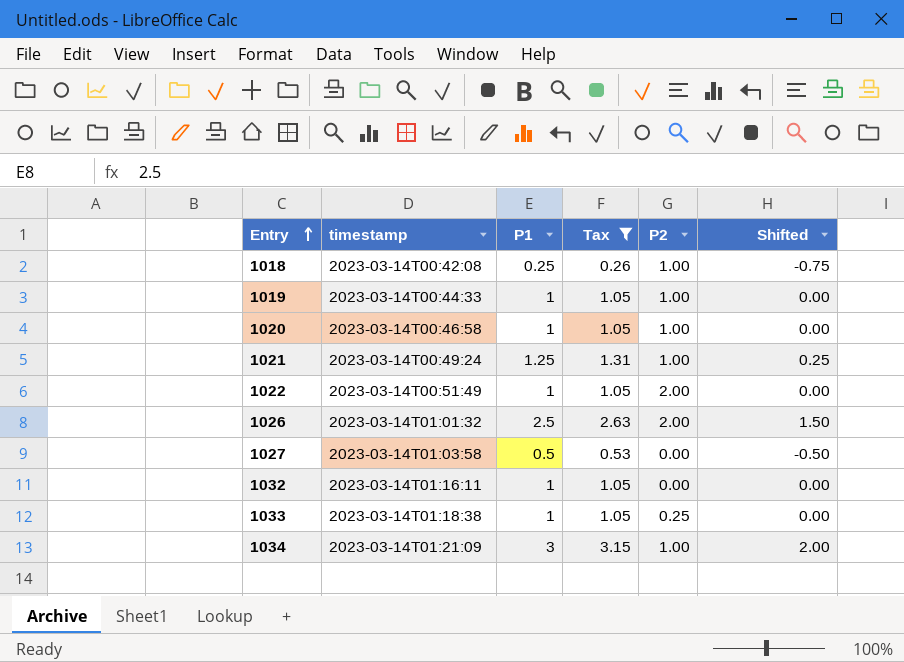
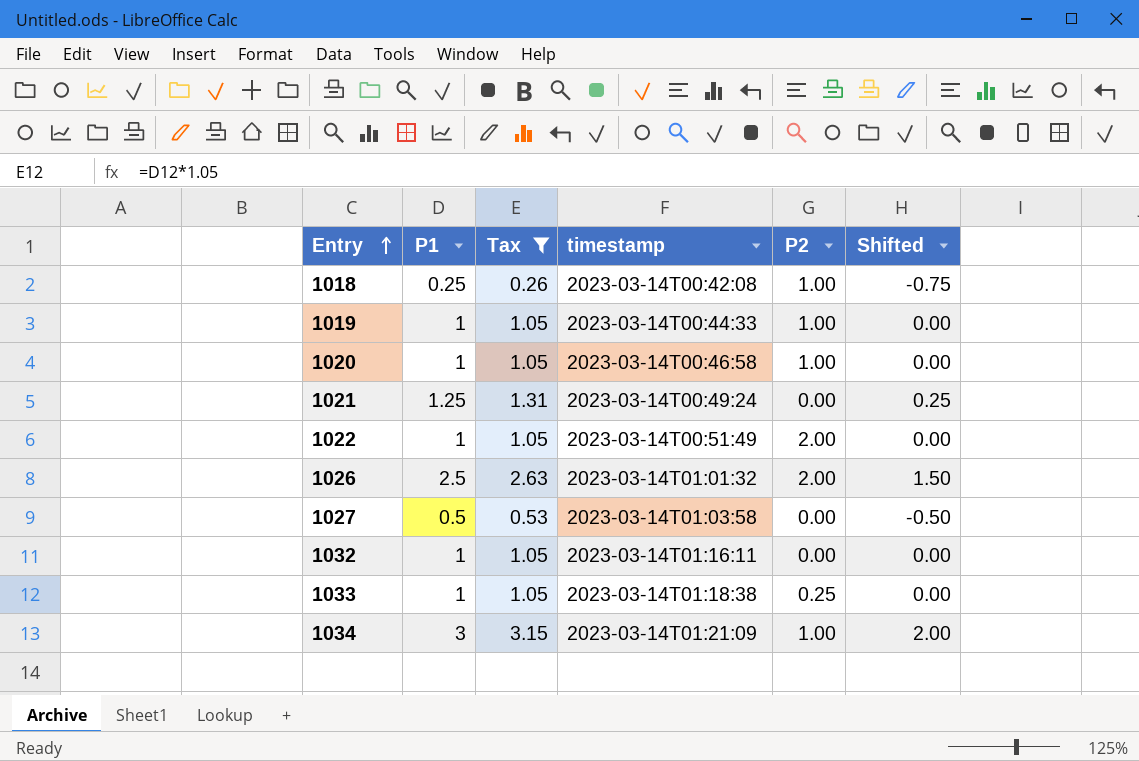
column timestamp | position: 2 -> 4
1021 | P2: 1.00 -> 0.00

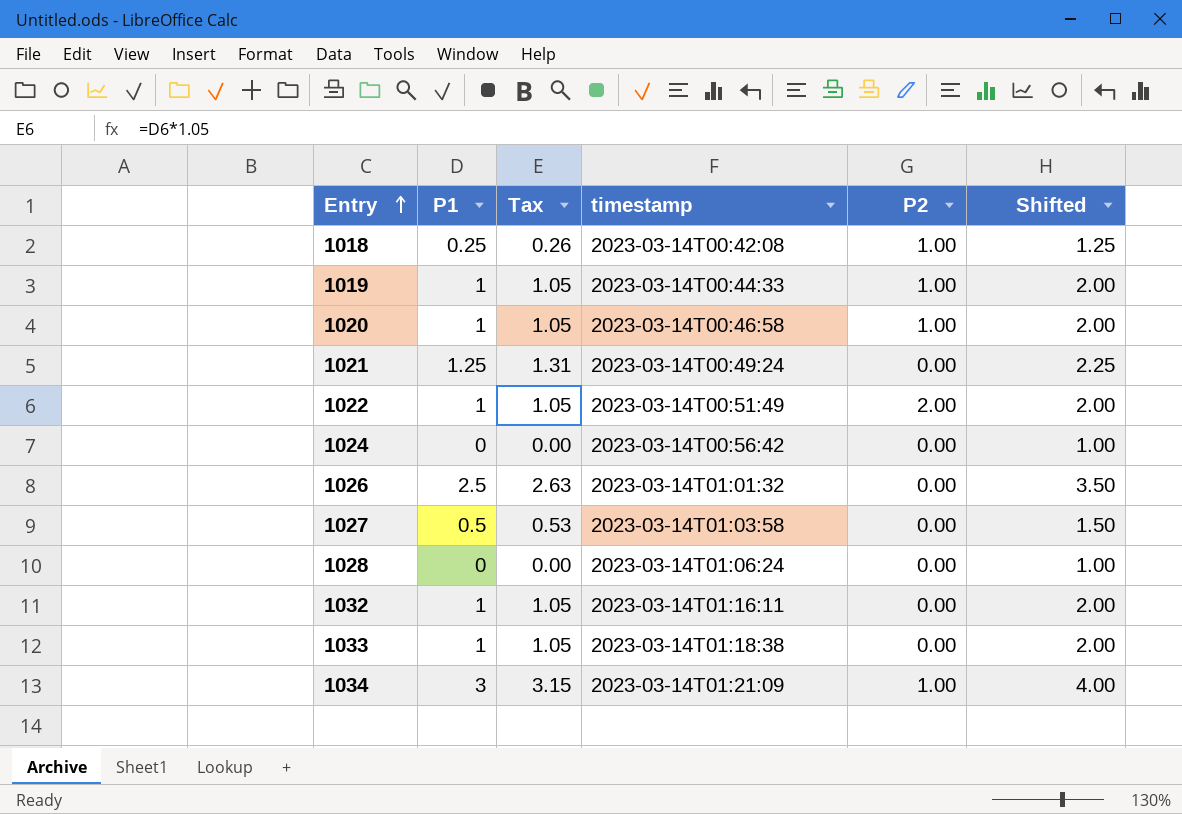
filter: Tax != 0.00 -> none
column Shifted | formula: [P1] - 1 -> [P1] + 1
1026 | P2: 2.00 -> 0.00
1033 | P2: 0.25 -> 0.00

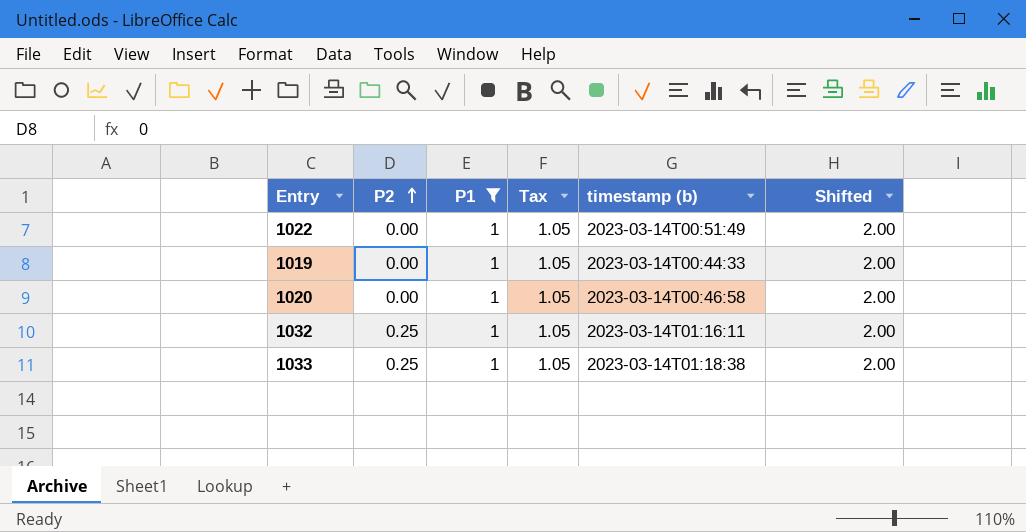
filter: none -> P1 = 1
row order: Entry ascending -> P2 ascending
column P2 | position: 5 -> 2
column name: timestamp -> timestamp (b)
1022 | P2: 2.00 -> 0.00
1019 | P2: 1.00 -> 0.00
1020 | P2: 1.00 -> 0.00
1032 | P2: 0.00 -> 0.25
1033 | P2: 0.00 -> 0.25

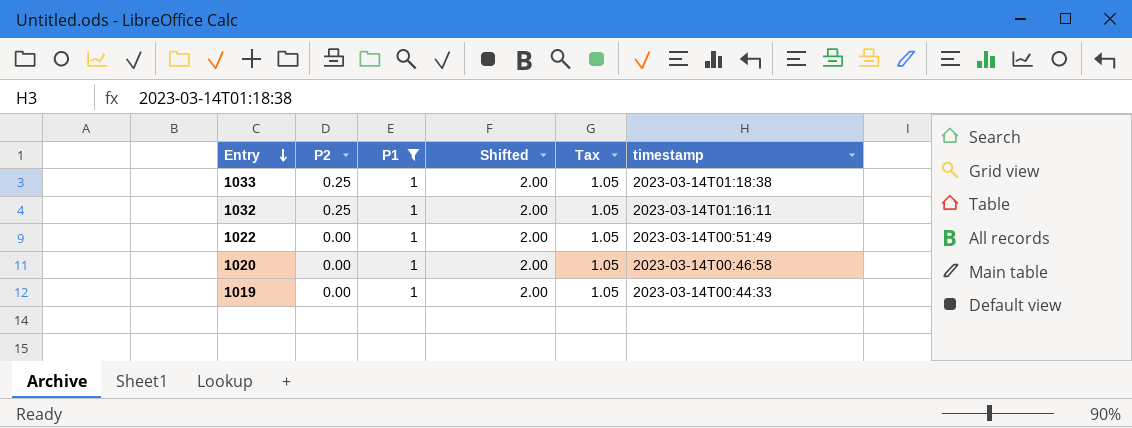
row order: P2 ascending -> Entry descending
column Shifted | position: 6 -> 4
column name: timestamp (b) -> timestamp

